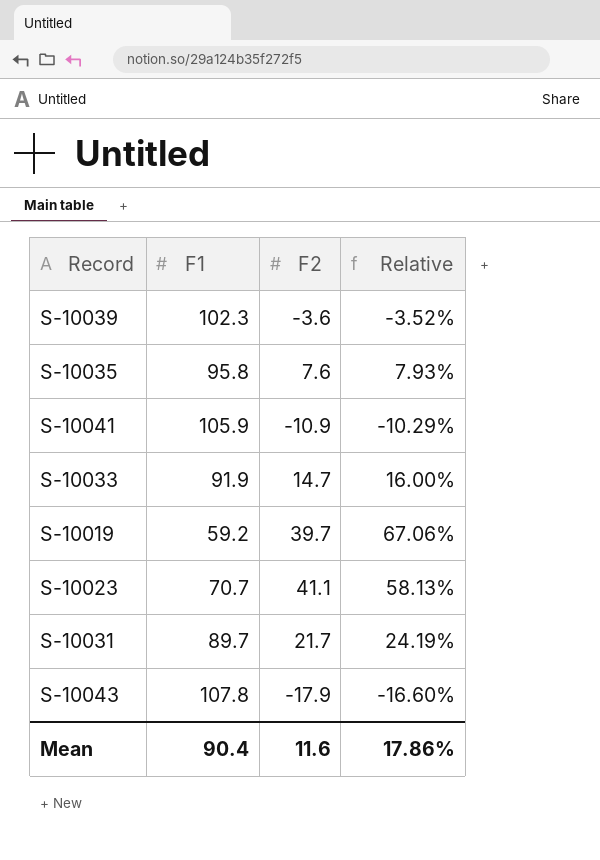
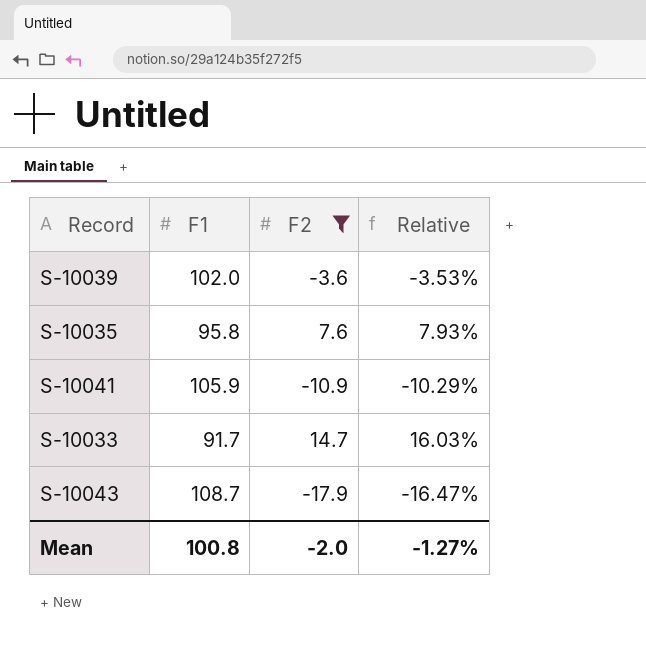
filter: none -> F2 <= 14.7
S-10039 | F1: 102.3 -> 102.0
S-10039 | Relative: -3.52% -> -3.53%
S-10033 | F1: 91.9 -> 91.7
S-10033 | Relative: 16.00% -> 16.03%
S-10043 | F1: 107.8 -> 108.7
S-10043 | Relative: -16.60% -> -16.47%
Mean | F1: 90.4 -> 100.8
Mean | F2: 11.6 -> -2.0
Mean | Relative: 17.86% -> -1.27%

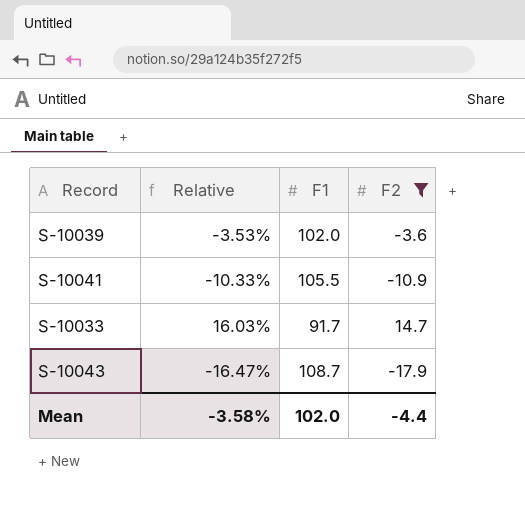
column Relative | position: 4 -> 2
row S-10035: 95.8 | 7.6 | 7.93% -> none
S-10041 | Relative: -10.29% -> -10.33%
S-10041 | F1: 105.9 -> 105.5
Mean | Relative: -1.27% -> -3.58%
Mean | F1: 100.8 -> 102.0
Mean | F2: -2.0 -> -4.4

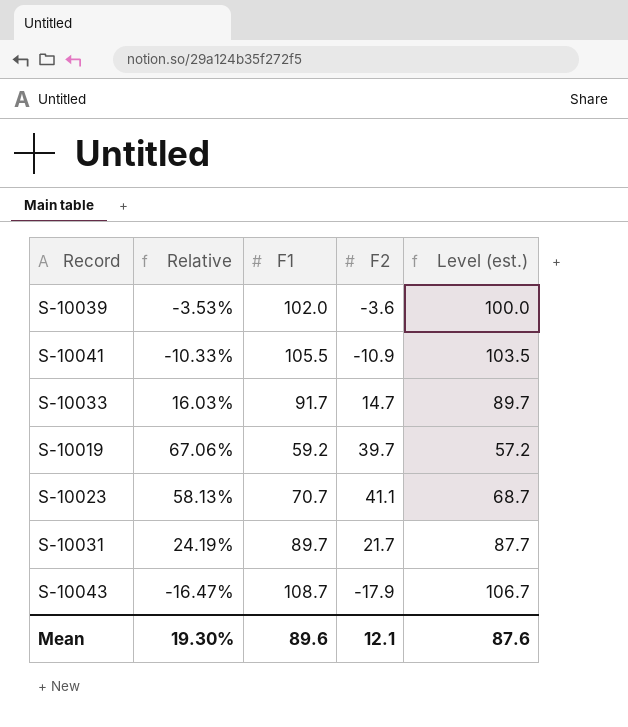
filter: F2 <= 14.7 -> none
column Level (est.) | formula: none -> [F1] - 2
Mean | Relative: -3.58% -> 19.30%
Mean | F1: 102.0 -> 89.6
Mean | F2: -4.4 -> 12.1

